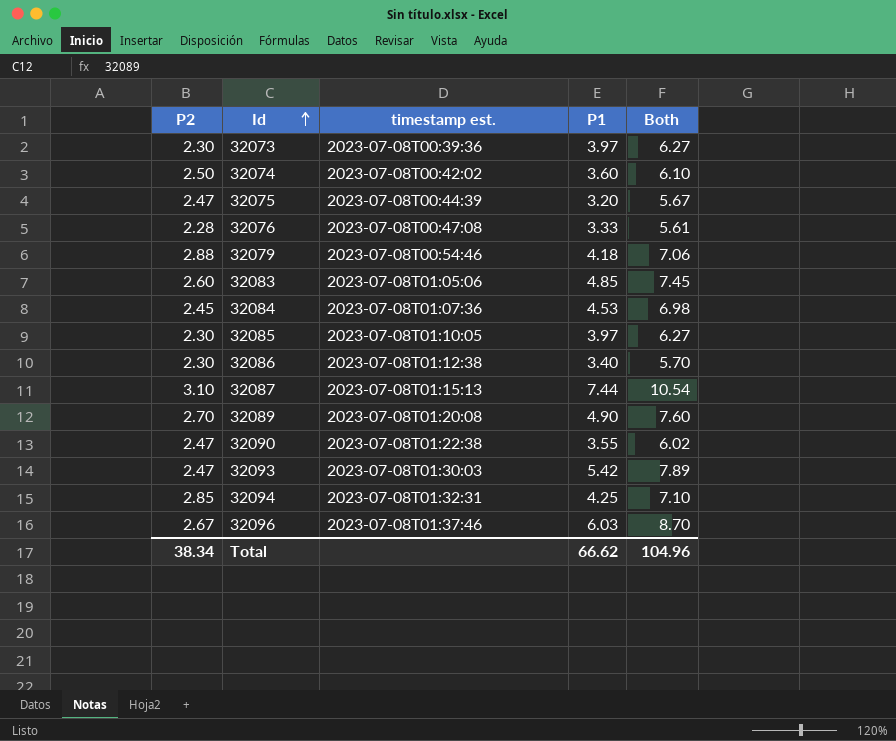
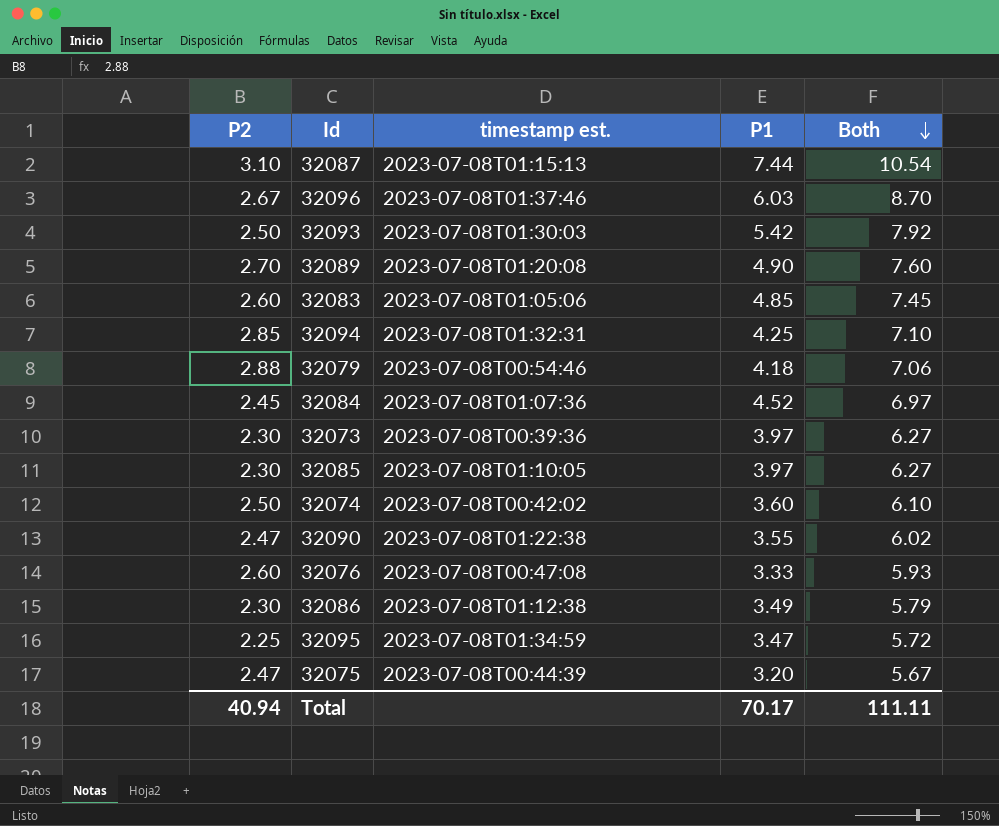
row order: Id ascending -> Both descending
32093 | P2: 2.47 -> 2.50
32093 | Both: 7.89 -> 7.92
32084 | P1: 4.53 -> 4.52
32084 | Both: 6.98 -> 6.97
32076 | P2: 2.28 -> 2.60
32076 | Both: 5.61 -> 5.93
32086 | P1: 3.40 -> 3.49
32086 | Both: 5.70 -> 5.79
row 32095: none -> 2.25 | 2023-07-08T01:34:59 | 3.47 | 5.72
Total | P2: 38.34 -> 40.94
Total | P1: 66.62 -> 70.17
Total | Both: 104.96 -> 111.11

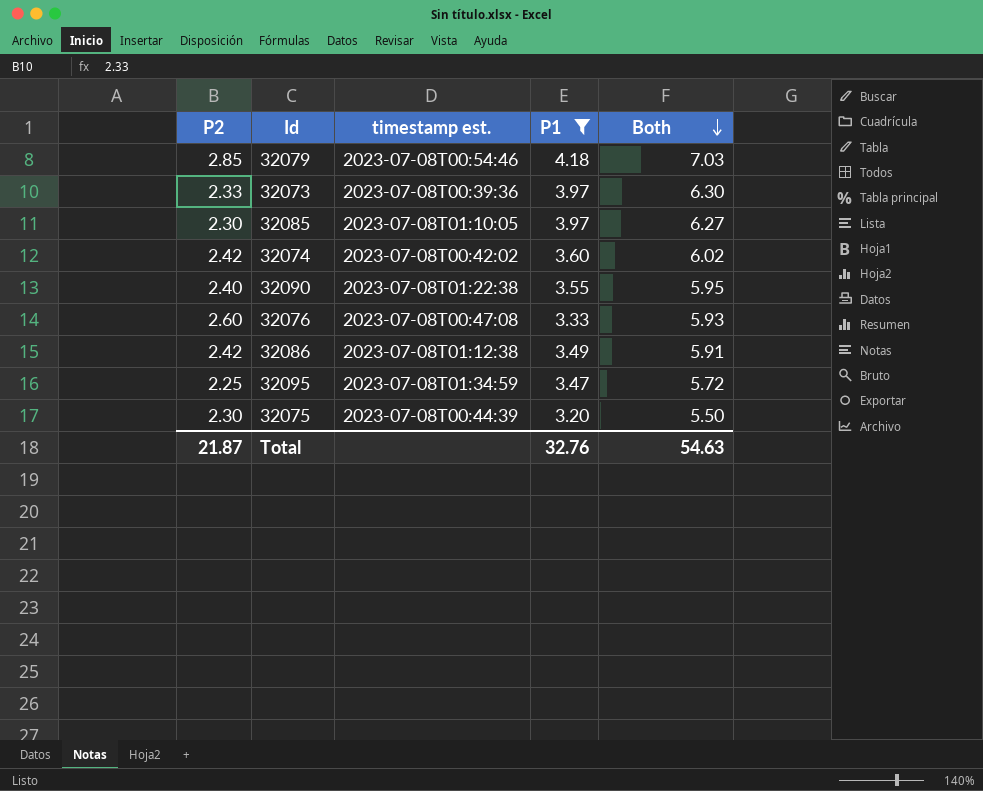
filter: none -> P1 <= 4.18
32079 | P2: 2.88 -> 2.85
32079 | Both: 7.06 -> 7.03
32073 | P2: 2.30 -> 2.33
32073 | Both: 6.27 -> 6.30
32074 | P2: 2.50 -> 2.42
32074 | Both: 6.10 -> 6.02
32090 | P2: 2.47 -> 2.40
32090 | Both: 6.02 -> 5.95
32086 | P2: 2.30 -> 2.42
32086 | Both: 5.79 -> 5.91
32075 | P2: 2.47 -> 2.30
32075 | Both: 5.67 -> 5.50
Total | P2: 40.94 -> 21.87
Total | P1: 70.17 -> 32.76
Total | Both: 111.11 -> 54.63

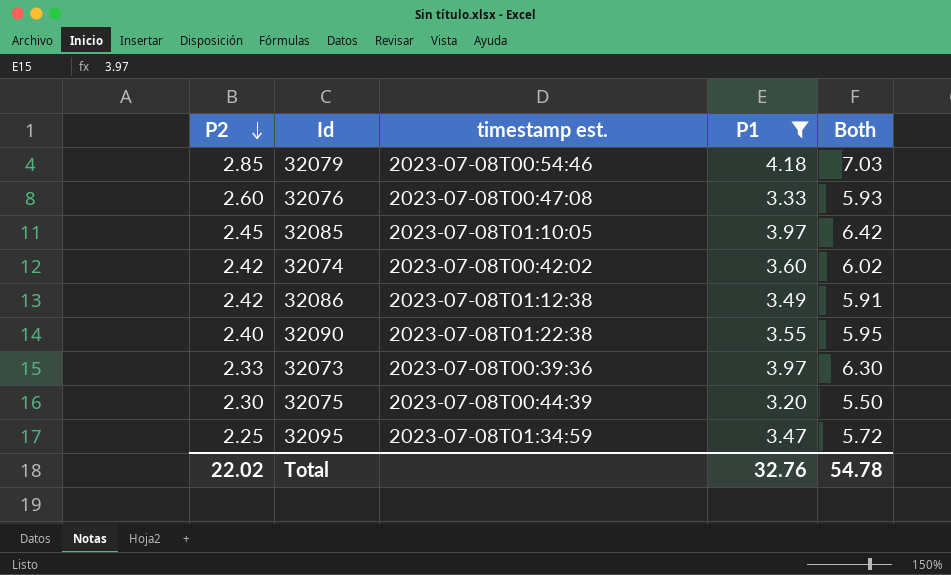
row order: Both descending -> P2 descending
32085 | P2: 2.30 -> 2.45
32085 | Both: 6.27 -> 6.42
Total | P2: 21.87 -> 22.02
Total | Both: 54.63 -> 54.78

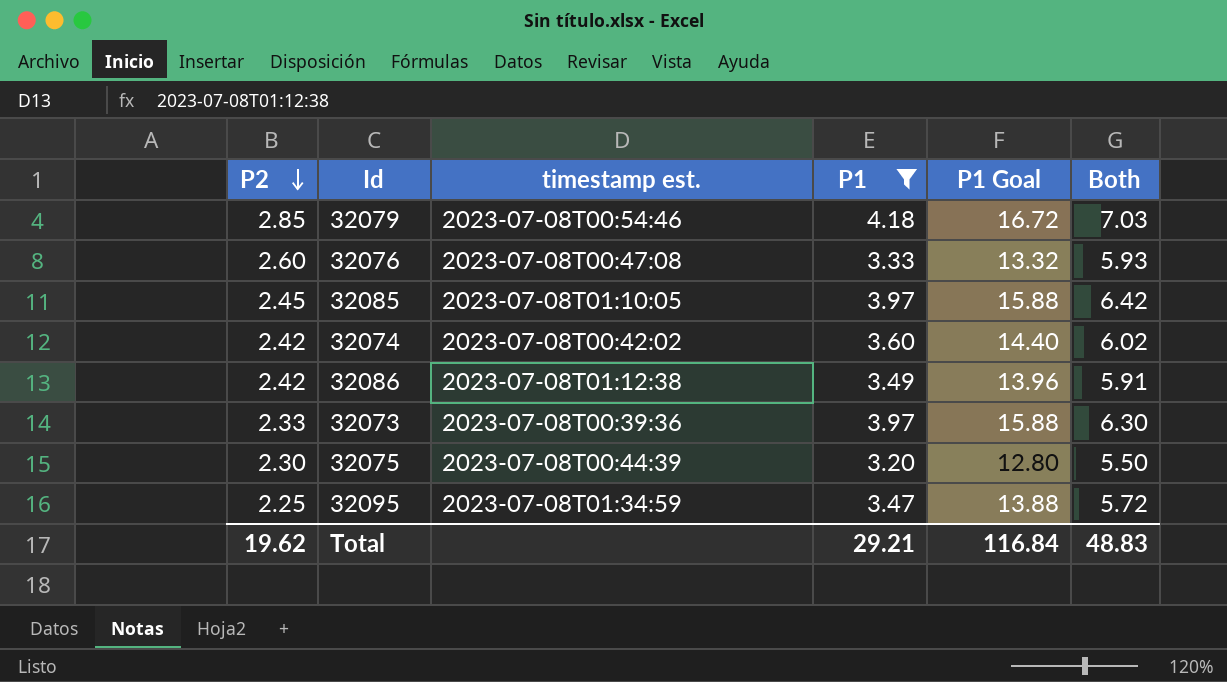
column P1 Goal | formula: none -> [P1] * 4
row 32090: 2.40 | 2023-07-08T01:22:38 | 3.55 | 5.95 -> none
Total | P2: 22.02 -> 19.62
Total | P1: 32.76 -> 29.21
Total | Both: 54.78 -> 48.83

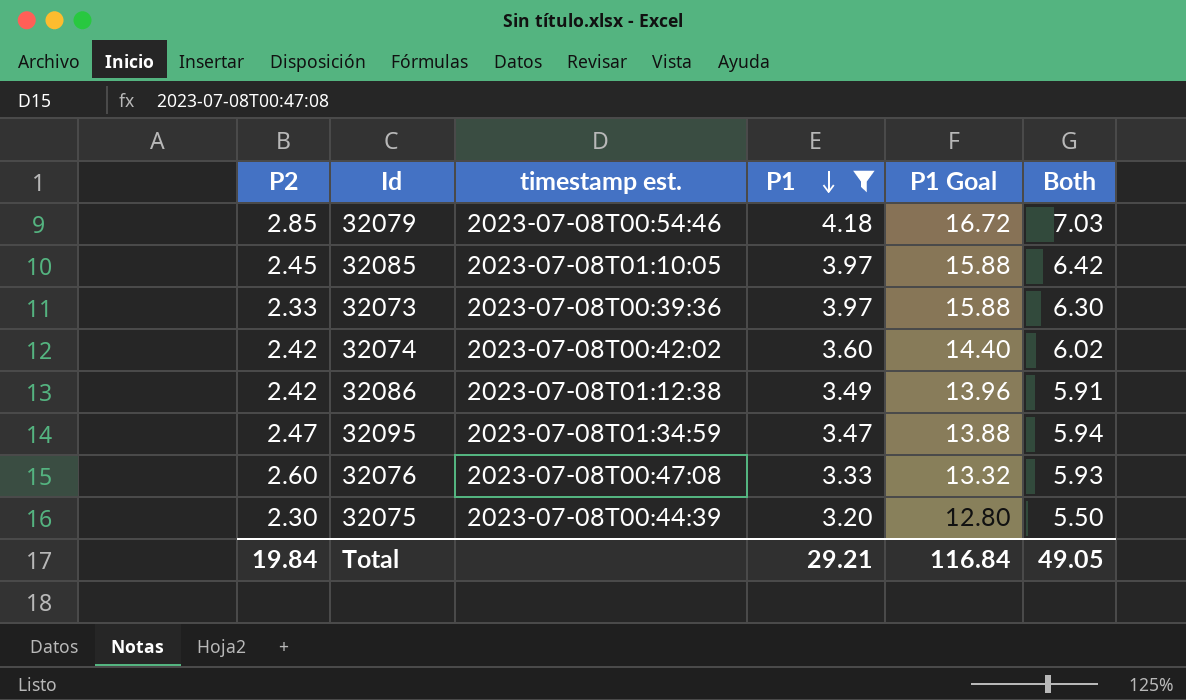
row order: P2 descending -> P1 descending
32095 | P2: 2.25 -> 2.47
32095 | Both: 5.72 -> 5.94
Total | P2: 19.62 -> 19.84
Total | Both: 48.83 -> 49.05

